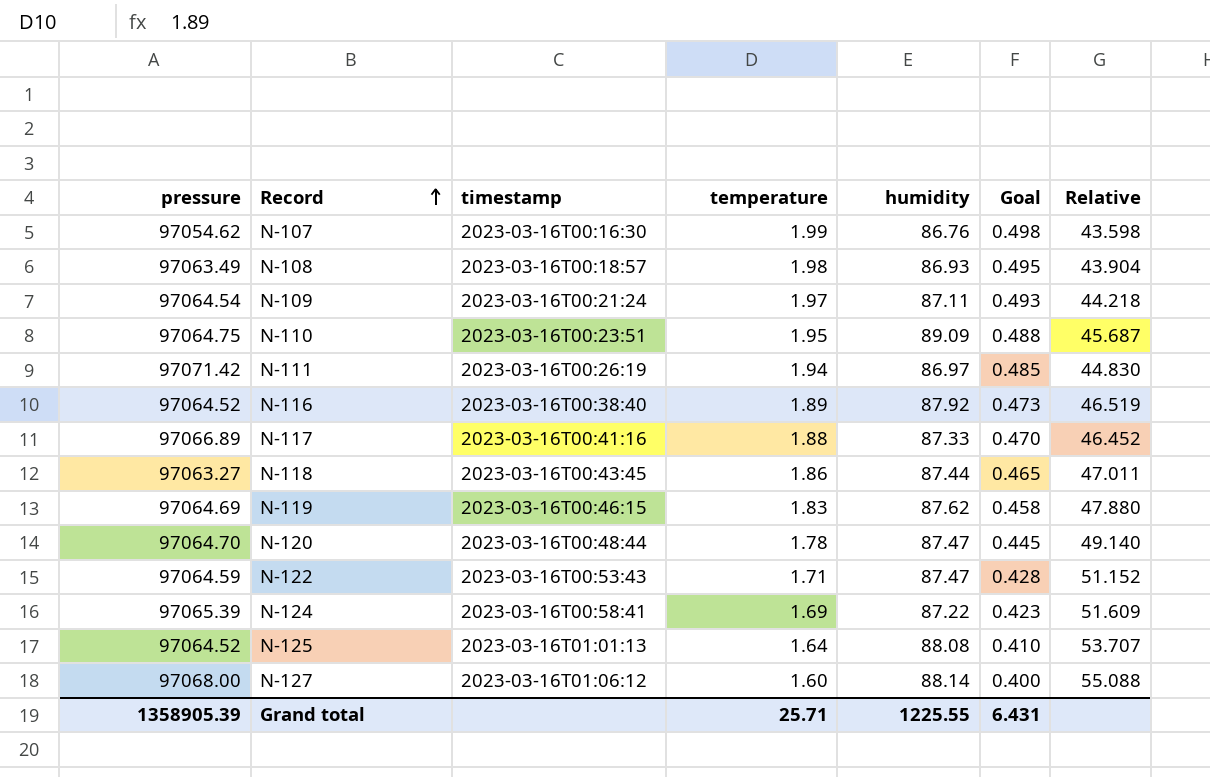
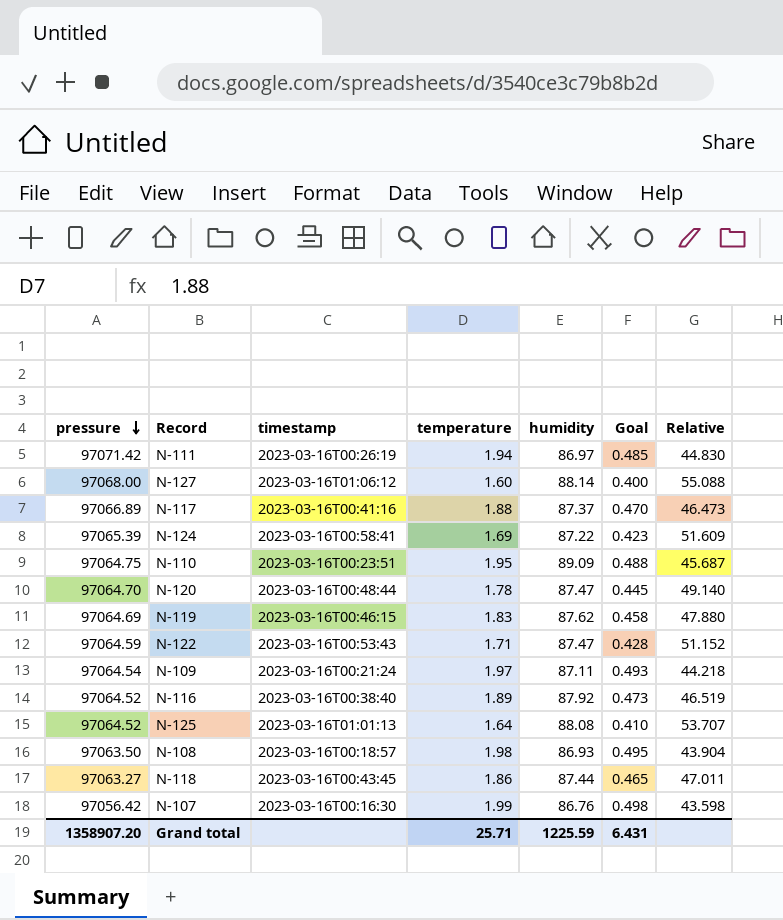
row order: Record ascending -> pressure descending
N-117 | humidity: 87.33 -> 87.37
N-117 | Relative: 46.452 -> 46.473
N-108 | pressure: 97063.49 -> 97063.50
N-107 | pressure: 97054.62 -> 97056.42
Grand total | pressure: 1358905.39 -> 1358907.20
Grand total | humidity: 1225.55 -> 1225.59

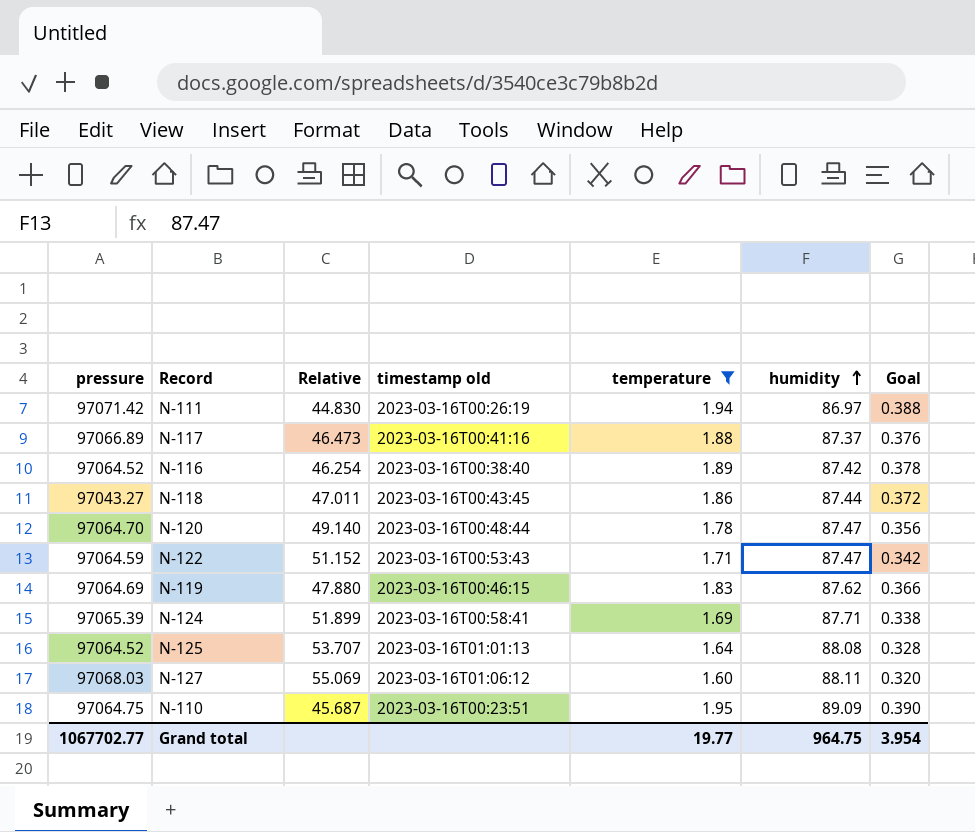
filter: none -> temperature <= 1.95
row order: pressure descending -> humidity ascending
column Relative | position: 7 -> 3
column name: timestamp -> timestamp old
column Goal | formula: [temperature] * 0.25 -> [temperature] * 0.2
N-116 | Relative: 46.519 -> 46.254
N-116 | humidity: 87.92 -> 87.42
N-118 | pressure: 97063.27 -> 97043.27
N-124 | Relative: 51.609 -> 51.899
N-124 | humidity: 87.22 -> 87.71
N-127 | pressure: 97068.00 -> 97068.03
N-127 | Relative: 55.088 -> 55.069
N-127 | humidity: 88.14 -> 88.11
Grand total | pressure: 1358907.20 -> 1067702.77
Grand total | temperature: 25.71 -> 19.77
Grand total | humidity: 1225.59 -> 964.75
Grand total | Goal: 6.431 -> 3.954

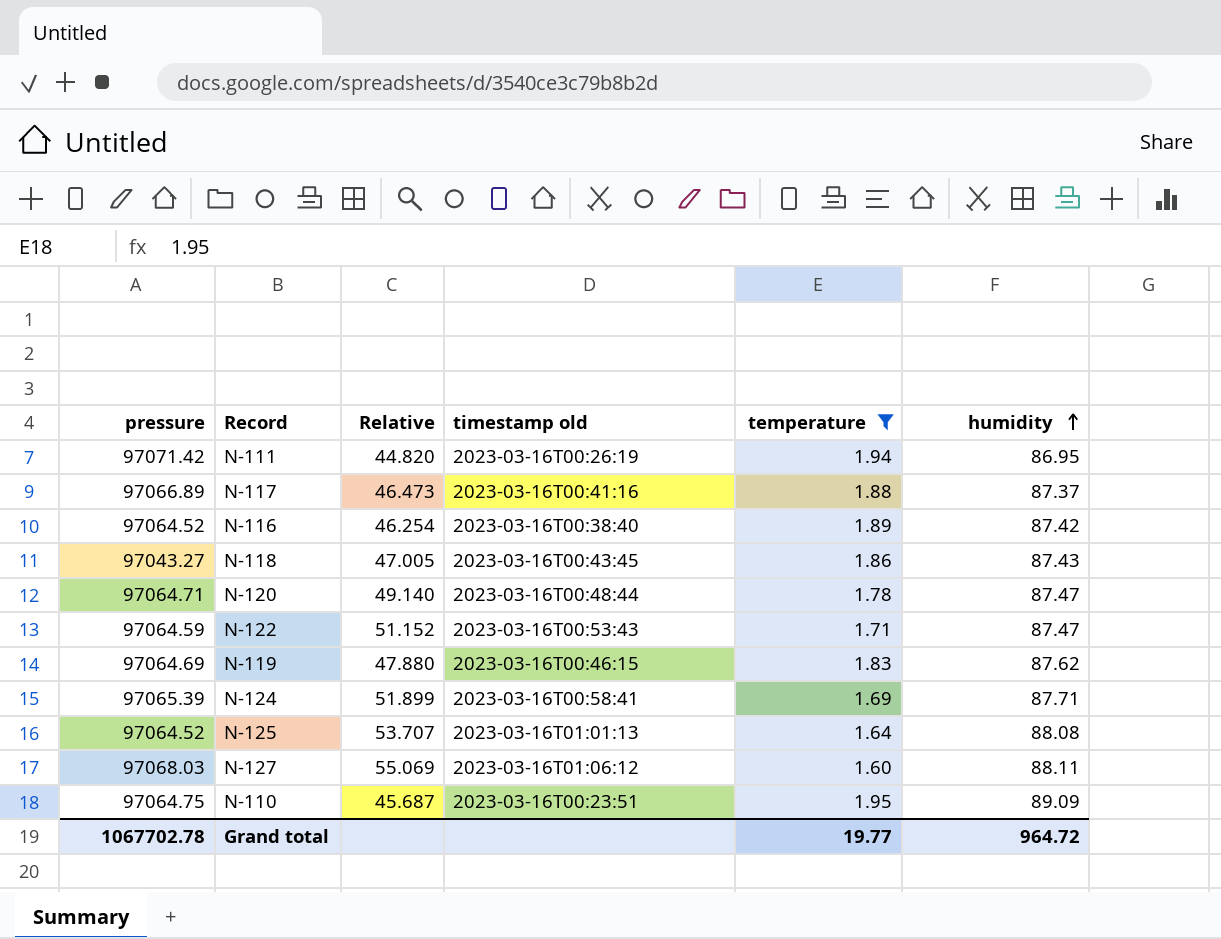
column Goal | formula: [temperature] * 0.2 -> none
N-111 | Relative: 44.830 -> 44.820
N-111 | humidity: 86.97 -> 86.95
N-118 | Relative: 47.011 -> 47.005
N-118 | humidity: 87.44 -> 87.43
N-120 | pressure: 97064.70 -> 97064.71
Grand total | pressure: 1067702.77 -> 1067702.78
Grand total | humidity: 964.75 -> 964.72

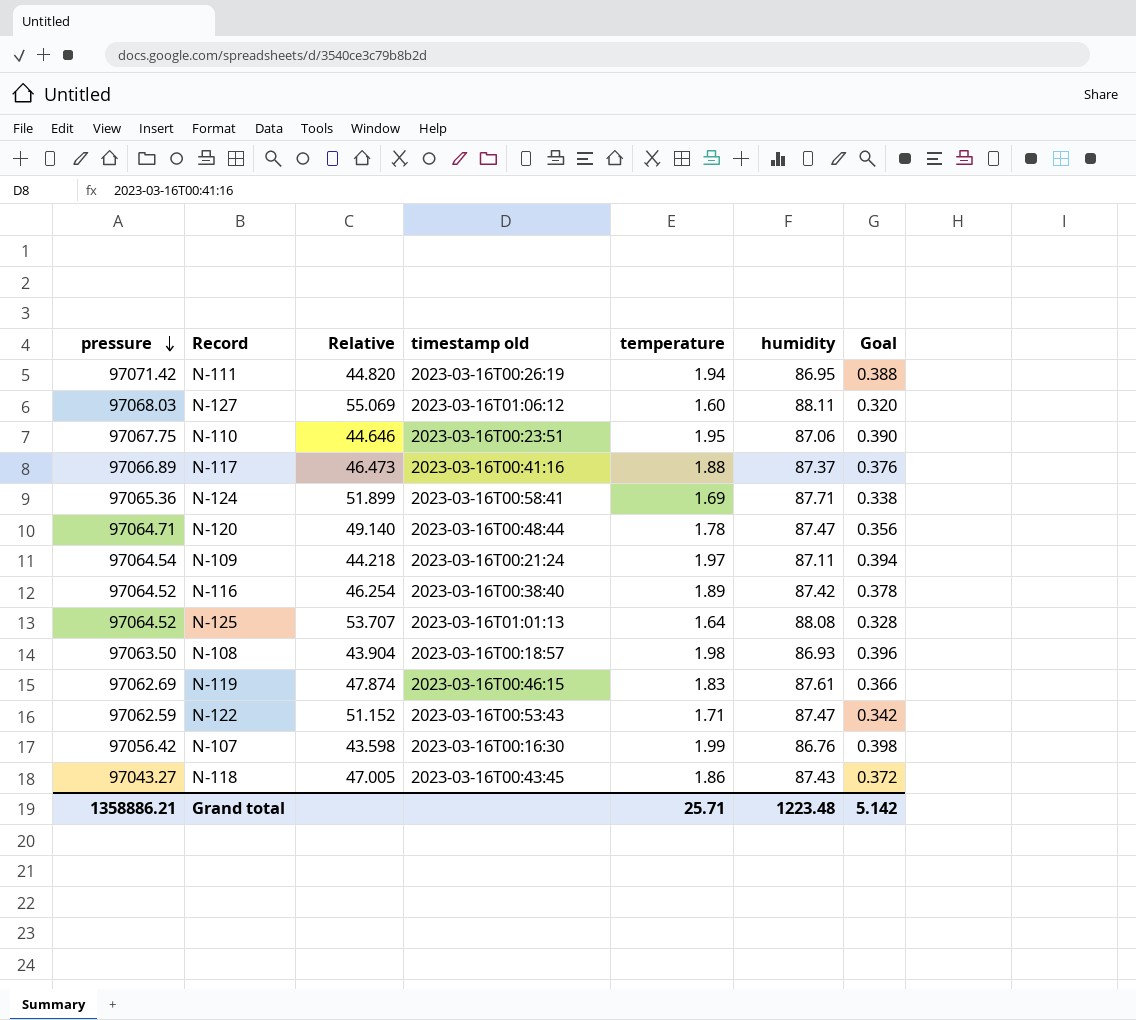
filter: temperature <= 1.95 -> none
row order: humidity ascending -> pressure descending
column Goal | formula: none -> [temperature] * 0.2
N-110 | pressure: 97064.75 -> 97067.75
N-110 | Relative: 45.687 -> 44.646
N-110 | humidity: 89.09 -> 87.06
N-124 | pressure: 97065.39 -> 97065.36
N-119 | pressure: 97064.69 -> 97062.69
N-119 | Relative: 47.880 -> 47.874
N-119 | humidity: 87.62 -> 87.61
N-122 | pressure: 97064.59 -> 97062.59
Grand total | pressure: 1067702.78 -> 1358886.21
Grand total | temperature: 19.77 -> 25.71
Grand total | humidity: 964.72 -> 1223.48

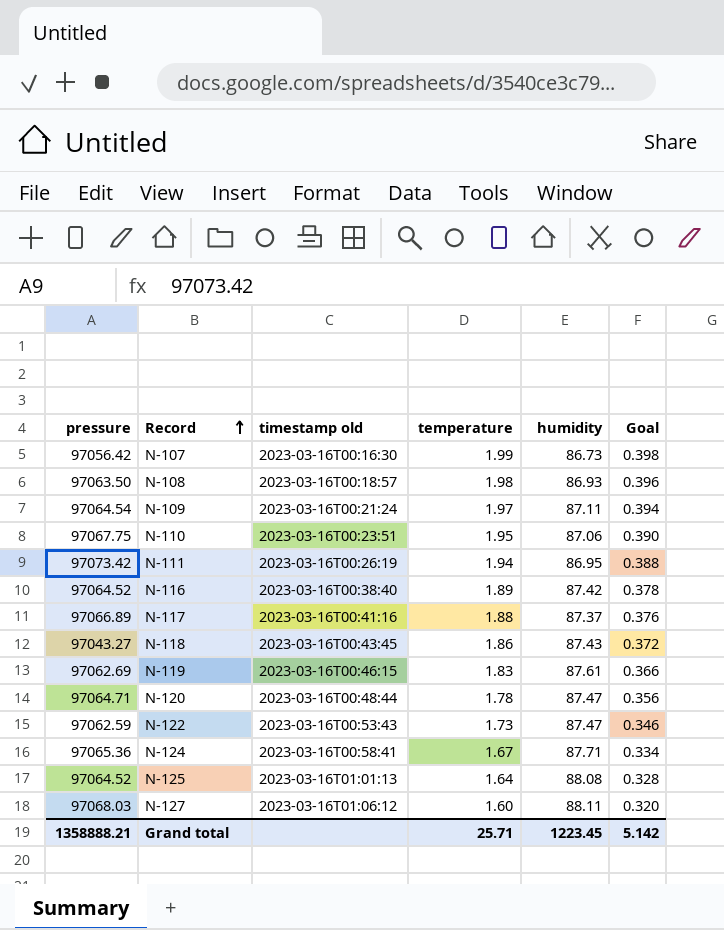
row order: pressure descending -> Record ascending
column Relative | formula: [humidity] / [temperature] -> none
N-107 | humidity: 86.76 -> 86.73
N-111 | pressure: 97071.42 -> 97073.42
N-122 | temperature: 1.71 -> 1.73
N-122 | Goal: 0.342 -> 0.346
N-124 | temperature: 1.69 -> 1.67
N-124 | Goal: 0.338 -> 0.334
Grand total | pressure: 1358886.21 -> 1358888.21
Grand total | humidity: 1223.48 -> 1223.45

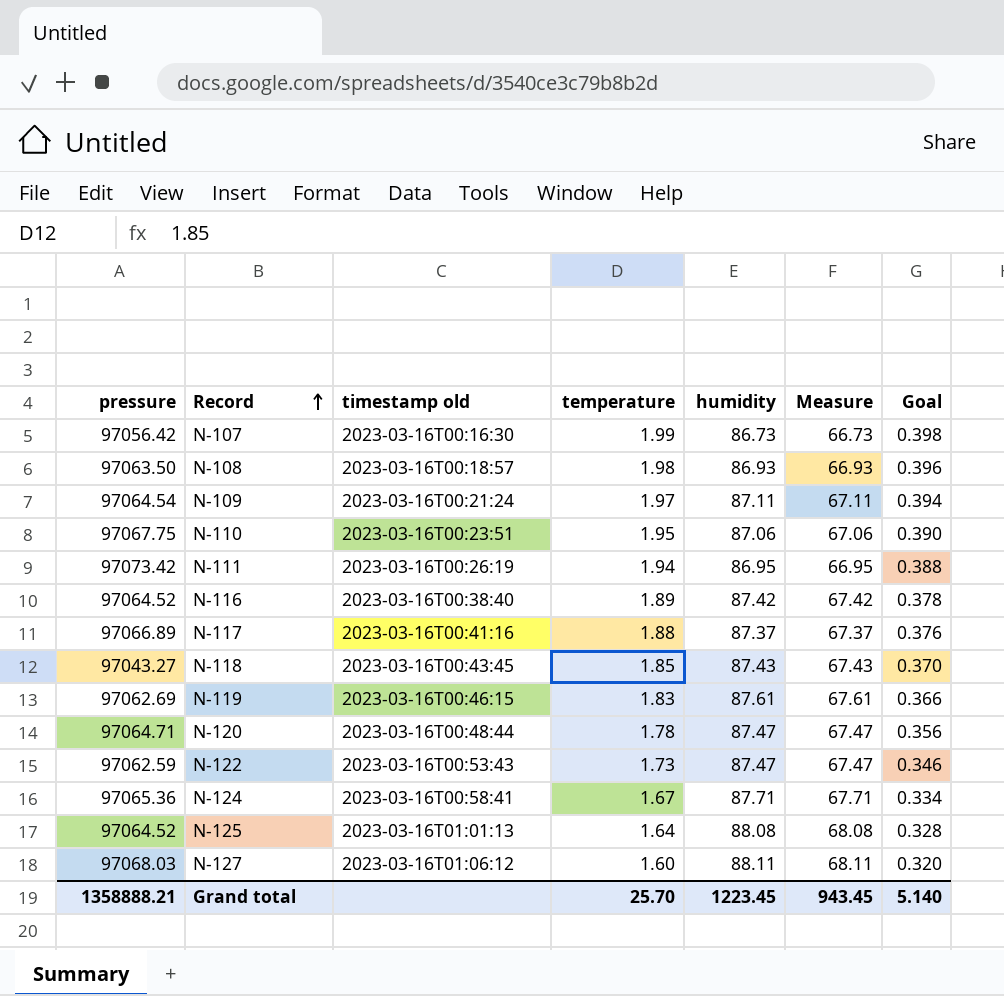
column Measure | formula: none -> [humidity] - 20
N-118 | temperature: 1.86 -> 1.85
N-118 | Goal: 0.372 -> 0.370
Grand total | temperature: 25.71 -> 25.70
Grand total | Goal: 5.142 -> 5.140

